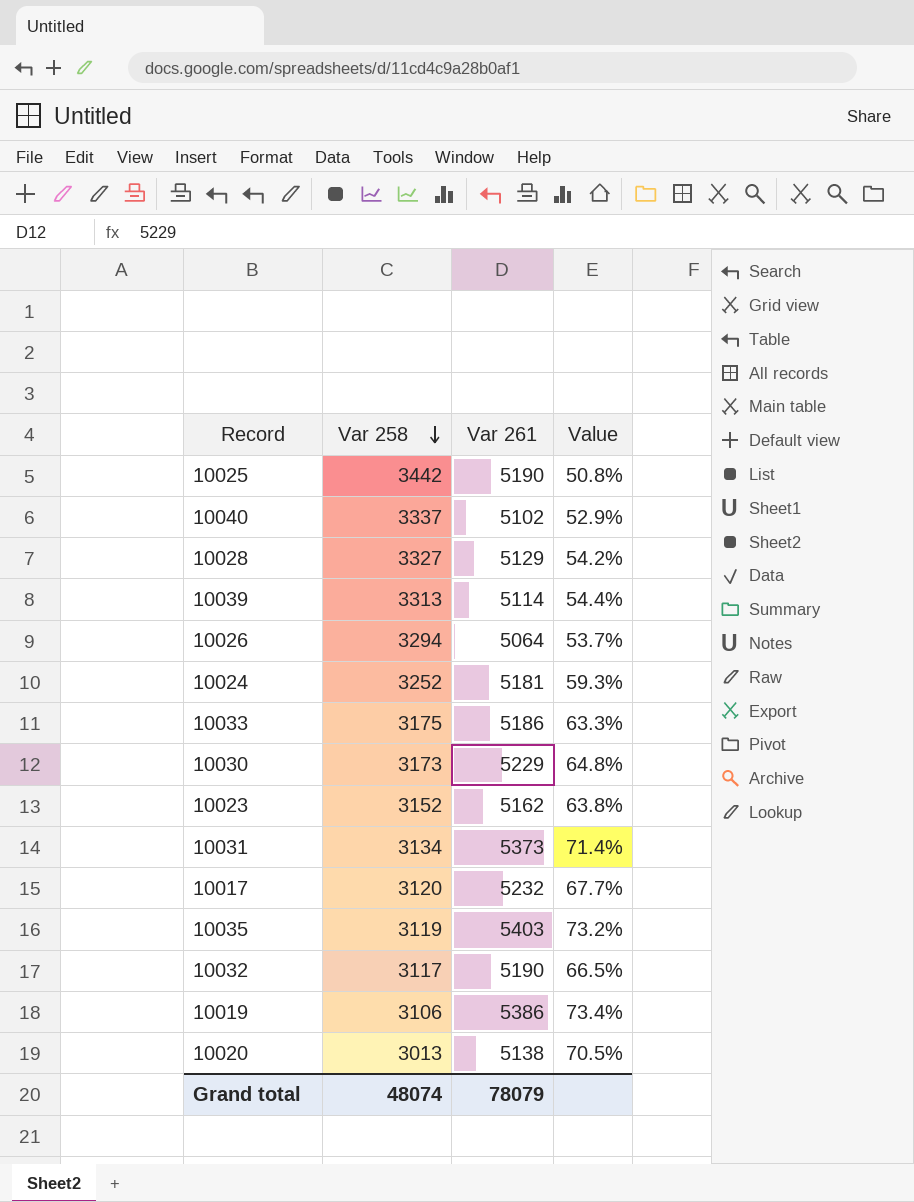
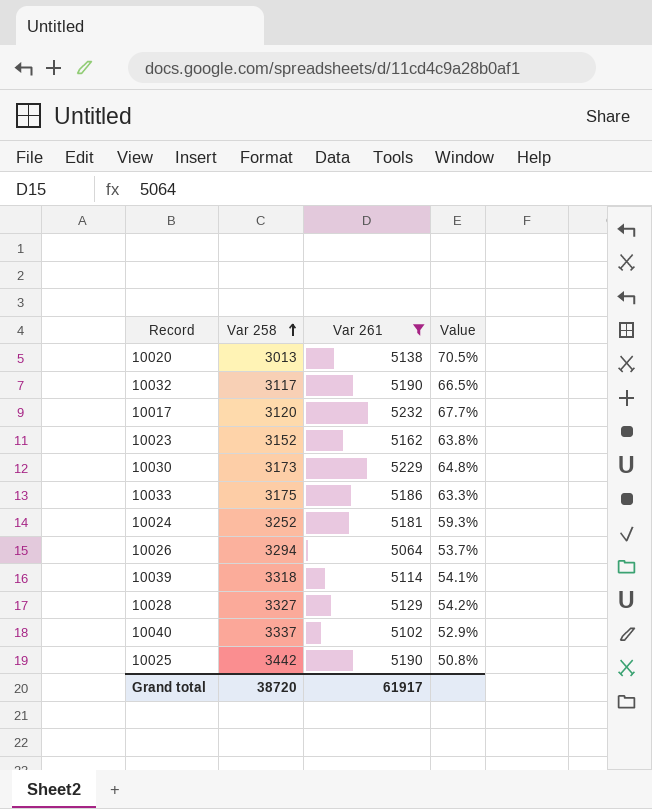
filter: none -> Var 261 <= 5232
row order: Var 258 descending -> Var 258 ascending
10039 | Var 258: 3313 -> 3318
10039 | Value: 54.4% -> 54.1%
Grand total | Var 258: 48074 -> 38720
Grand total | Var 261: 78079 -> 61917

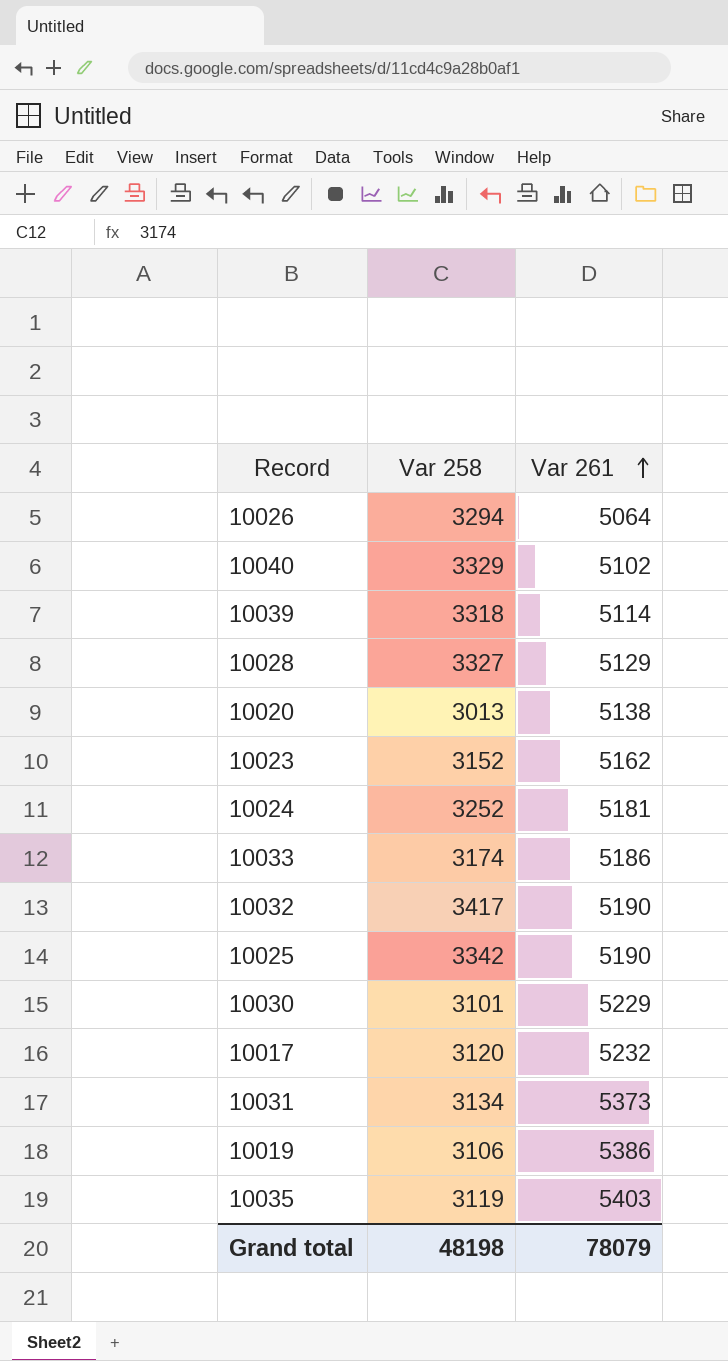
filter: Var 261 <= 5232 -> none
row order: Var 258 ascending -> Var 261 ascending
column Value | formula: ([Var 261] - [Var 258]) / [Var 258] -> none
10040 | Var 258: 3337 -> 3329
10033 | Var 258: 3175 -> 3174
10032 | Var 258: 3117 -> 3417
10025 | Var 258: 3442 -> 3342
10030 | Var 258: 3173 -> 3101
Grand total | Var 258: 38720 -> 48198
Grand total | Var 261: 61917 -> 78079

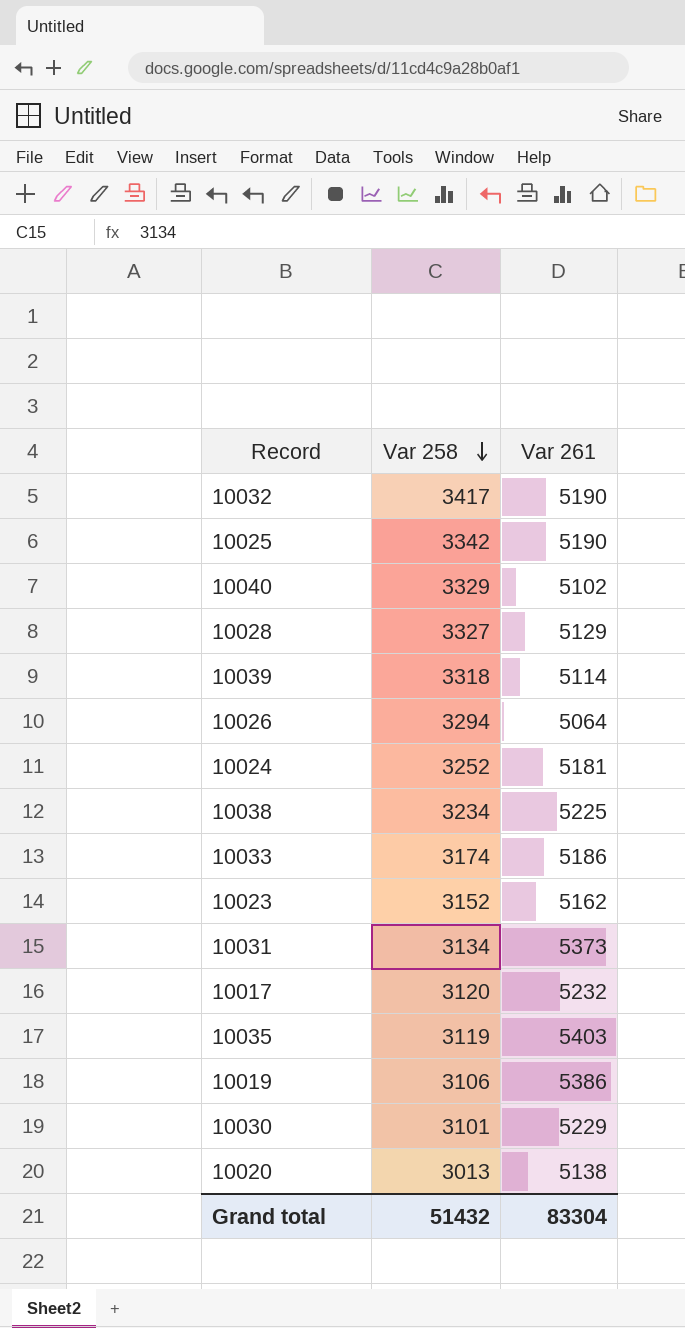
row order: Var 261 ascending -> Var 258 descending
row 10038: none -> 3234 | 5225
Grand total | Var 258: 48198 -> 51432
Grand total | Var 261: 78079 -> 83304

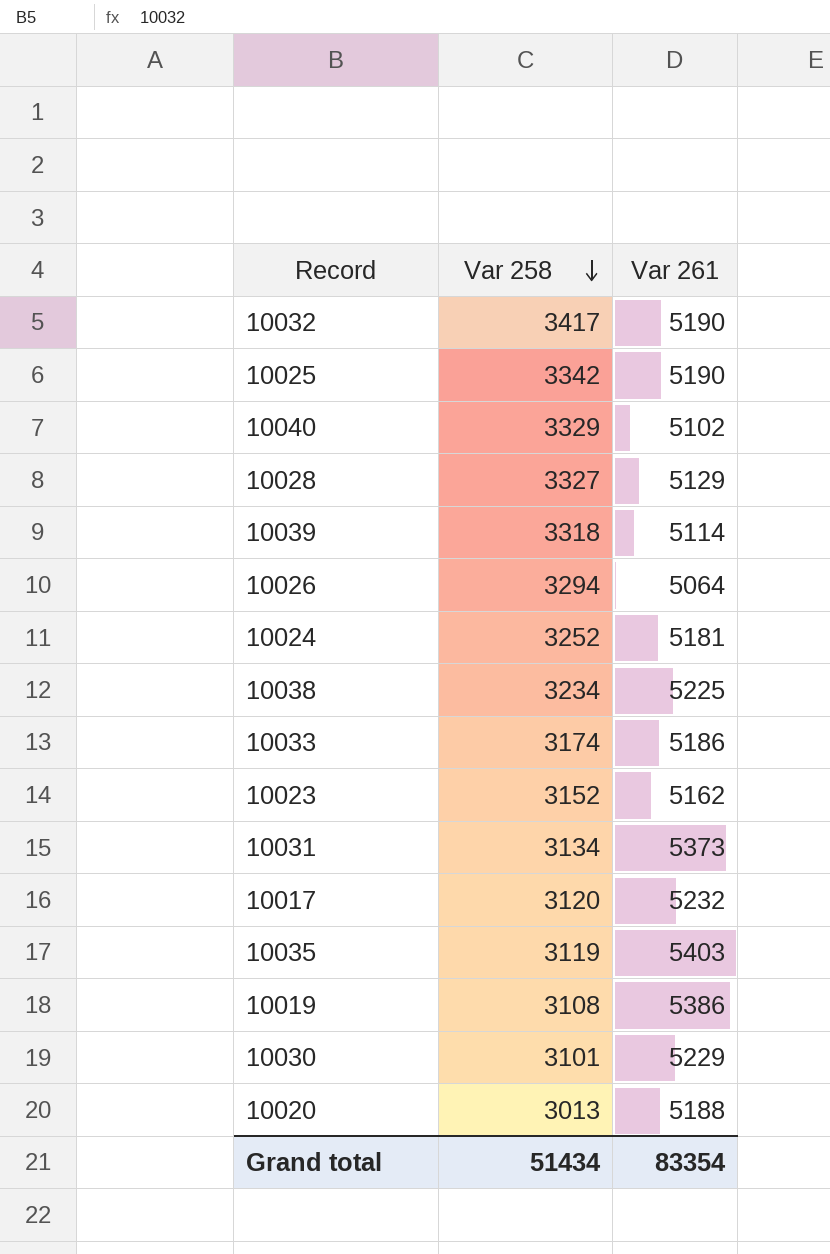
10019 | Var 258: 3106 -> 3108
10020 | Var 261: 5138 -> 5188
Grand total | Var 258: 51432 -> 51434
Grand total | Var 261: 83304 -> 83354

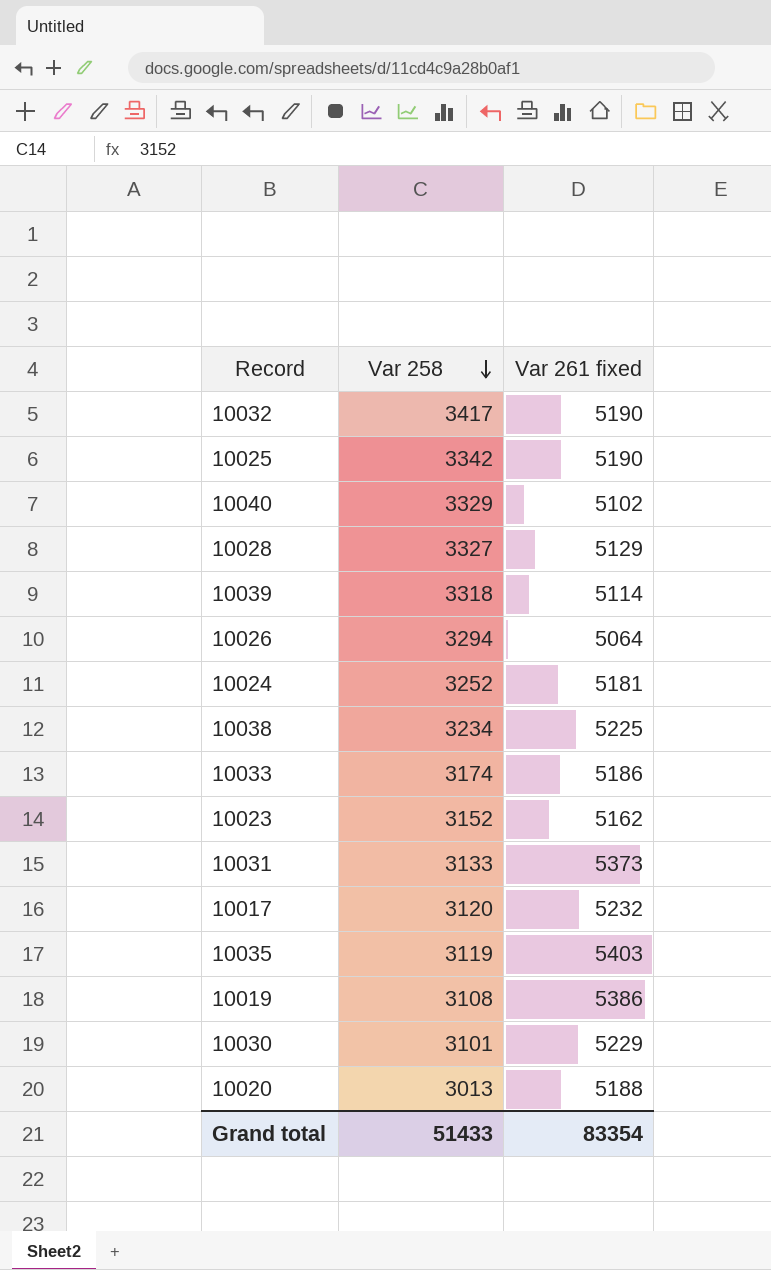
column name: Var 261 -> Var 261 fixed
10031 | Var 258: 3134 -> 3133
Grand total | Var 258: 51434 -> 51433

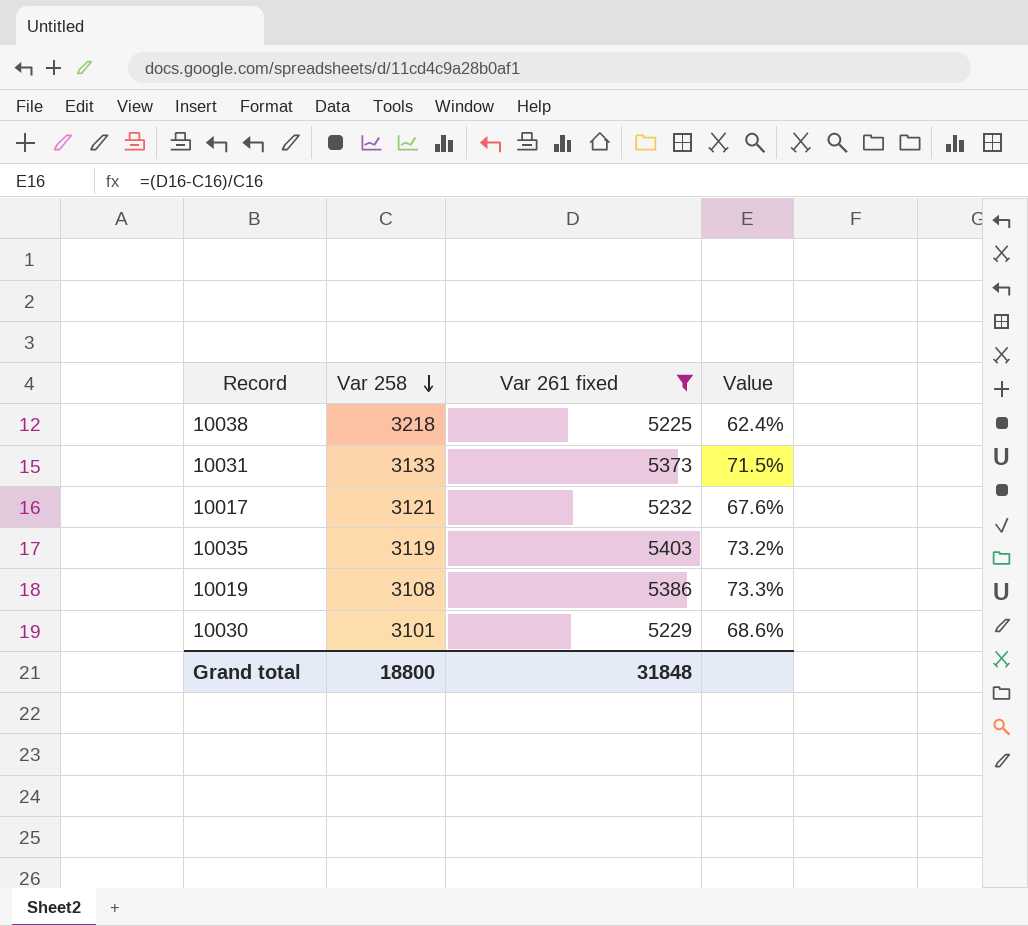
filter: none -> Var 261 fixed >= 5225
column Value | formula: none -> ([Var 261 fixed] - [Var 258]) / [Var 258]
10038 | Var 258: 3234 -> 3218
10017 | Var 258: 3120 -> 3121
Grand total | Var 258: 51433 -> 18800
Grand total | Var 261 fixed: 83354 -> 31848

